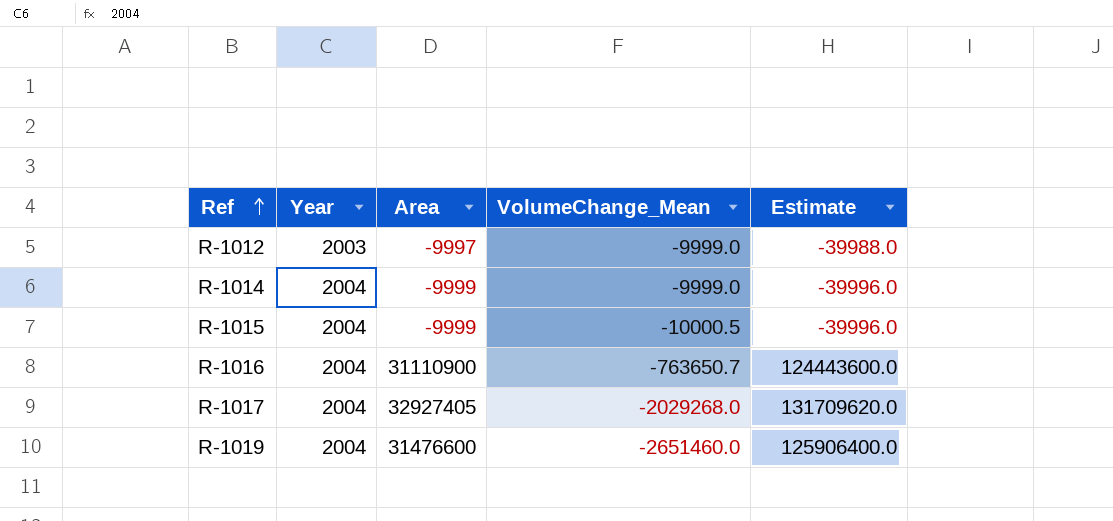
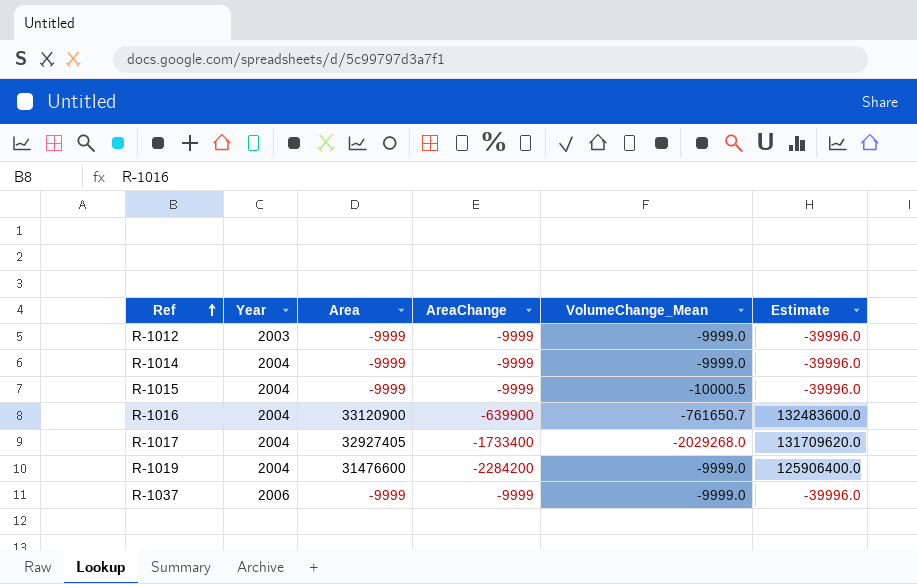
column AreaChange | position: none -> 4
R-1012 | Area: -9997 -> -9999
R-1012 | Estimate: -39988.0 -> -39996.0
R-1016 | Area: 31110900 -> 33120900
R-1016 | VolumeChange_Mean: -763650.7 -> -761650.7
R-1016 | Estimate: 124443600.0 -> 132483600.0
R-1019 | VolumeChange_Mean: -2651460.0 -> -9999.0
row R-1037: none -> 2006 | -9999 | -9999 | -9999.0 | -39996.0

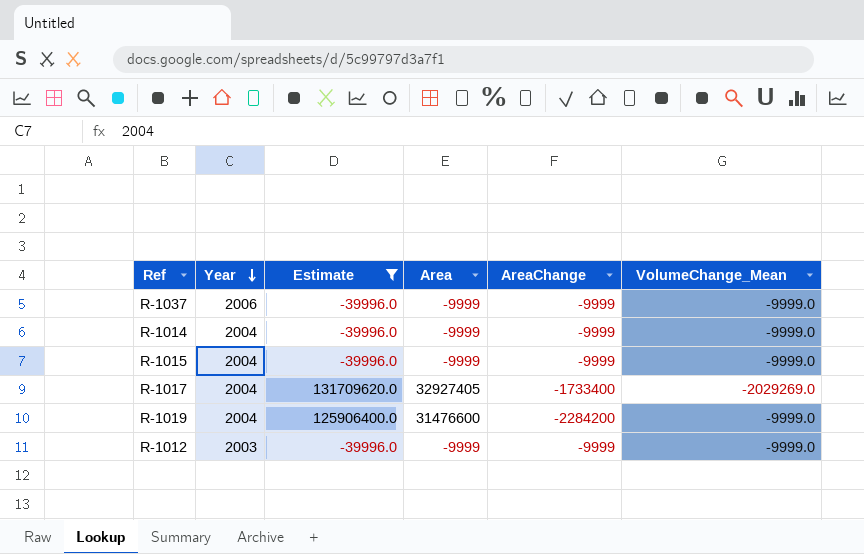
filter: none -> Estimate != 132483600.0
row order: Ref ascending -> Year descending
column Estimate | position: 6 -> 3
R-1015 | VolumeChange_Mean: -10000.5 -> -9999.0
R-1017 | VolumeChange_Mean: -2029268.0 -> -2029269.0

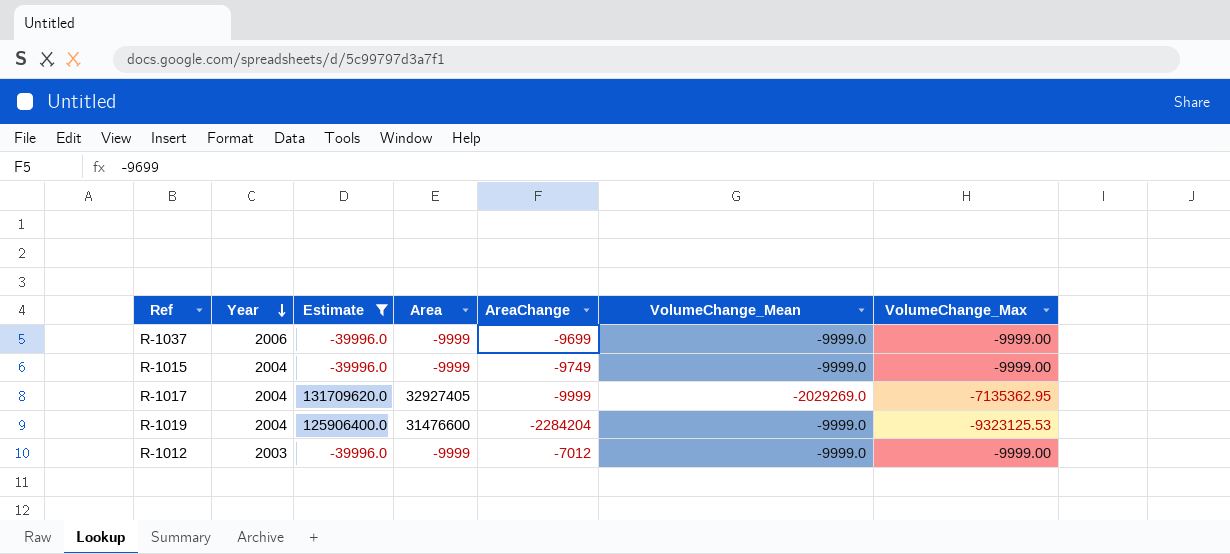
column VolumeChange_Max | position: none -> 7
row R-1014: 2004 | -39996.0 | -9999 | -9999 | -9999.0 -> none
R-1037 | AreaChange: -9999 -> -9699
R-1015 | AreaChange: -9999 -> -9749
R-1017 | AreaChange: -1733400 -> -9999
R-1019 | AreaChange: -2284200 -> -2284204
R-1012 | AreaChange: -9999 -> -7012

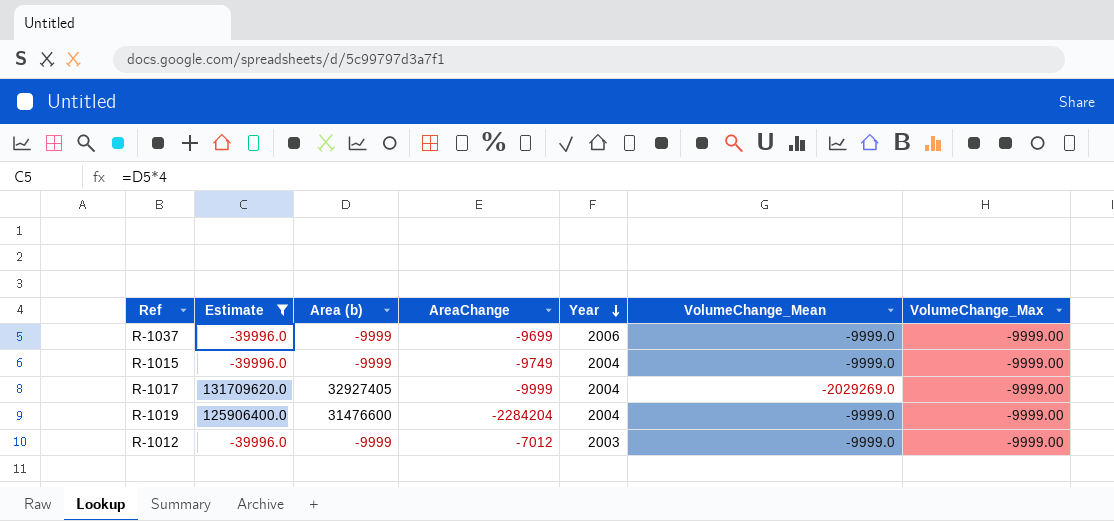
column name: Area -> Area (b)
column Year | position: 2 -> 5
R-1017 | VolumeChange_Max: -7135362.95 -> -9999.00
R-1019 | VolumeChange_Max: -9323125.53 -> -9999.00

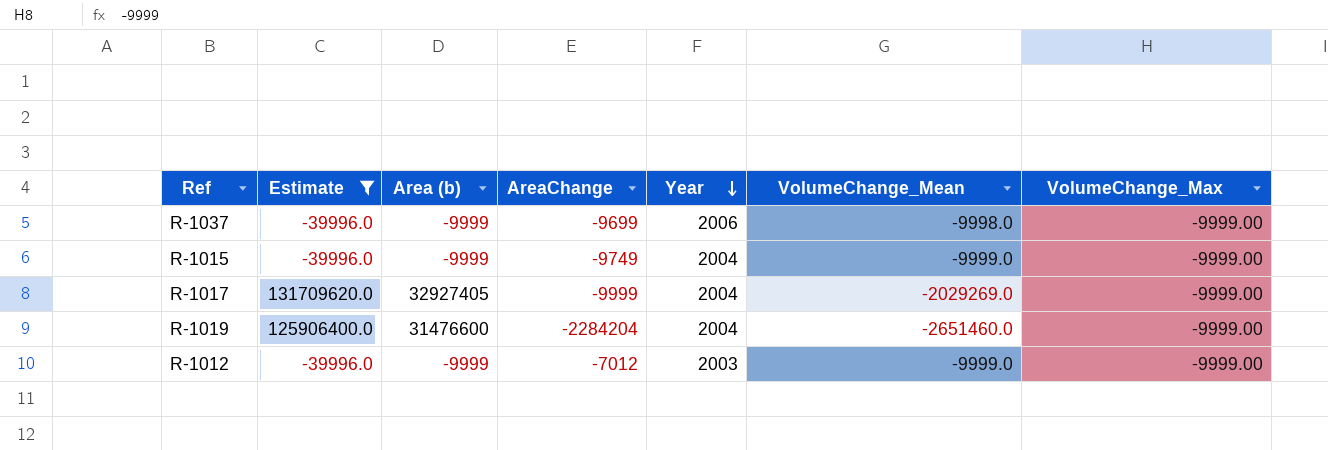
R-1037 | VolumeChange_Mean: -9999.0 -> -9998.0
R-1019 | VolumeChange_Mean: -9999.0 -> -2651460.0

